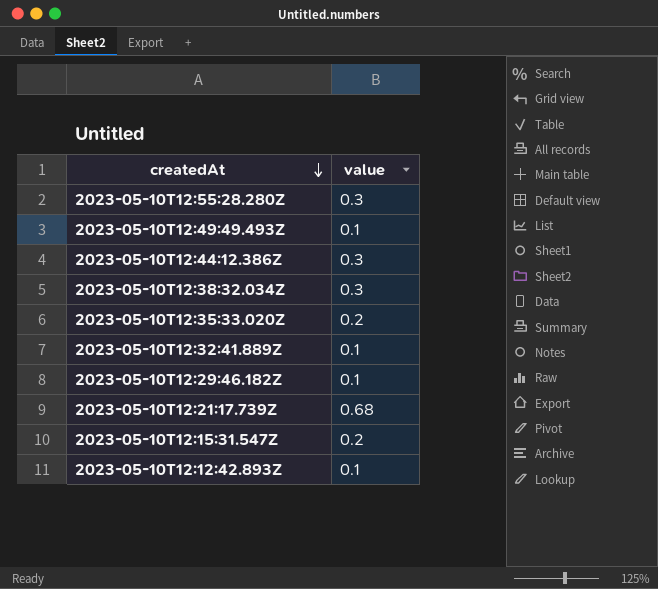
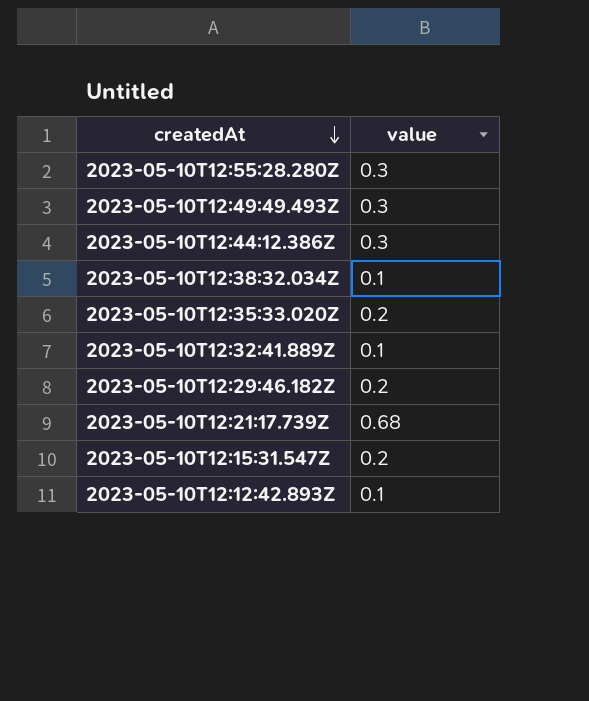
2023-05-10T12:49:49.493Z | value: 0.1 -> 0.3
2023-05-10T12:38:32.034Z | value: 0.3 -> 0.1
2023-05-10T12:29:46.182Z | value: 0.1 -> 0.2

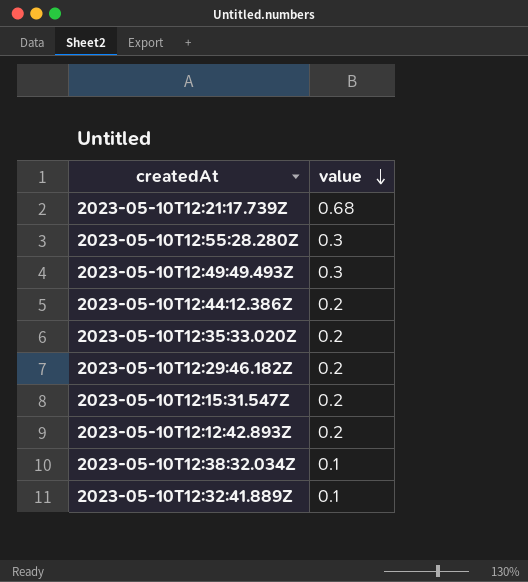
row order: createdAt descending -> value descending
2023-05-10T12:44:12.386Z | value: 0.3 -> 0.2
2023-05-10T12:12:42.893Z | value: 0.1 -> 0.2

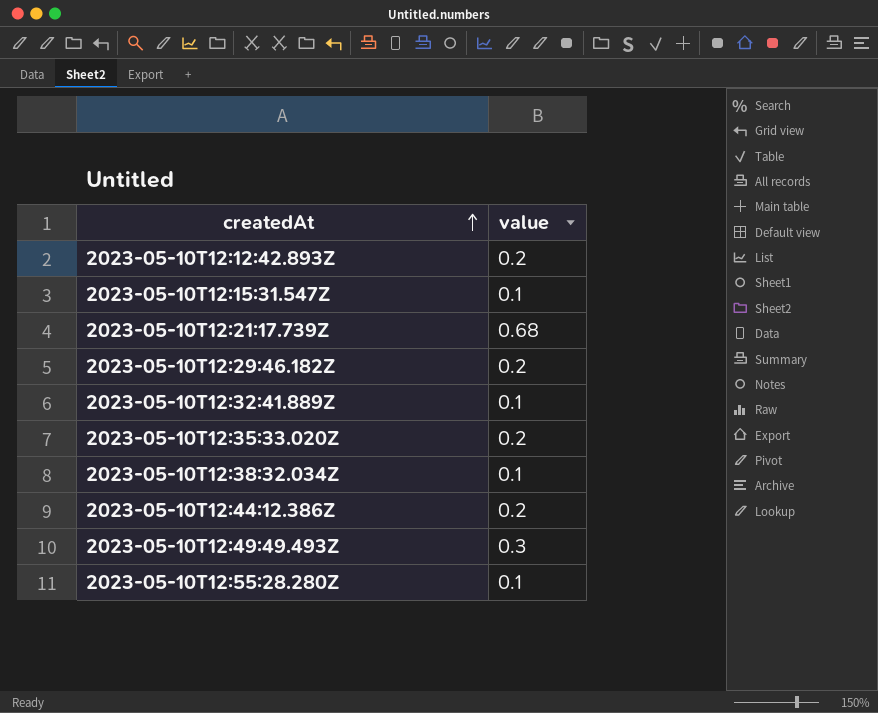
row order: value descending -> createdAt ascending
2023-05-10T12:15:31.547Z | value: 0.2 -> 0.1
2023-05-10T12:55:28.280Z | value: 0.3 -> 0.1

